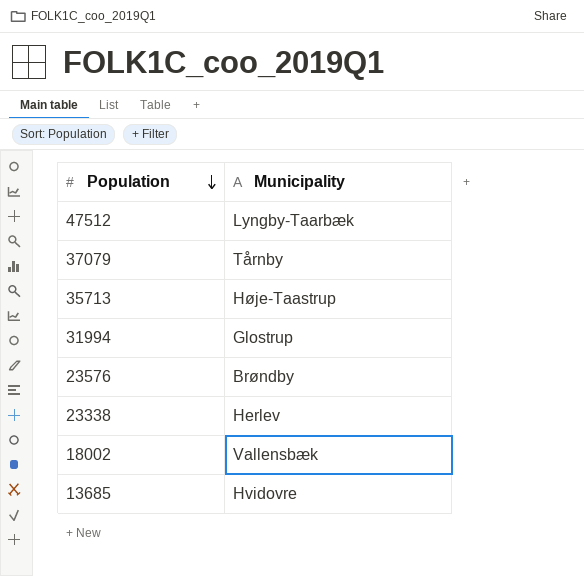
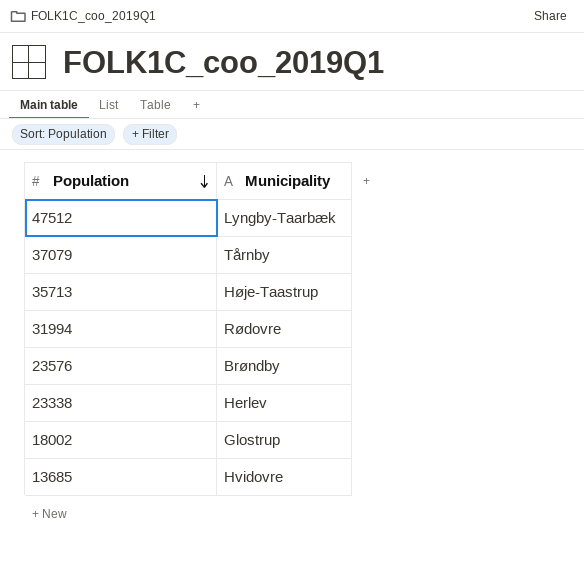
31994 | Municipality: Glostrup -> Rødovre
18002 | Municipality: Vallensbæk -> Glostrup

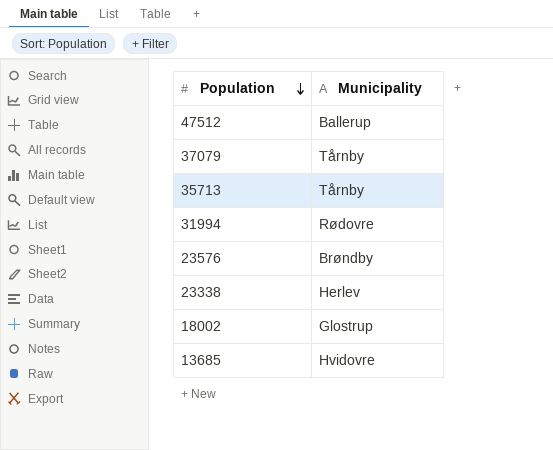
47512 | Municipality: Lyngby-Taarbæk -> Ballerup
35713 | Municipality: Høje-Taastrup -> Tårnby

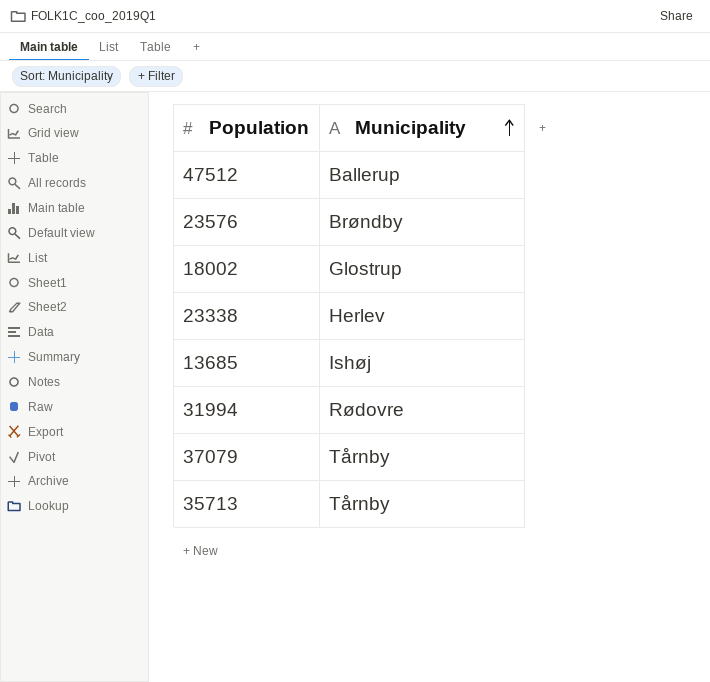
row order: Population descending -> Municipality ascending
13685 | Municipality: Hvidovre -> Ishøj

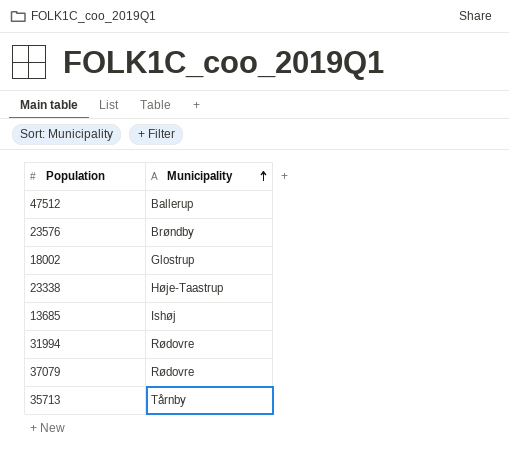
23338 | Municipality: Herlev -> Høje-Taastrup
37079 | Municipality: Tårnby -> Rødovre

